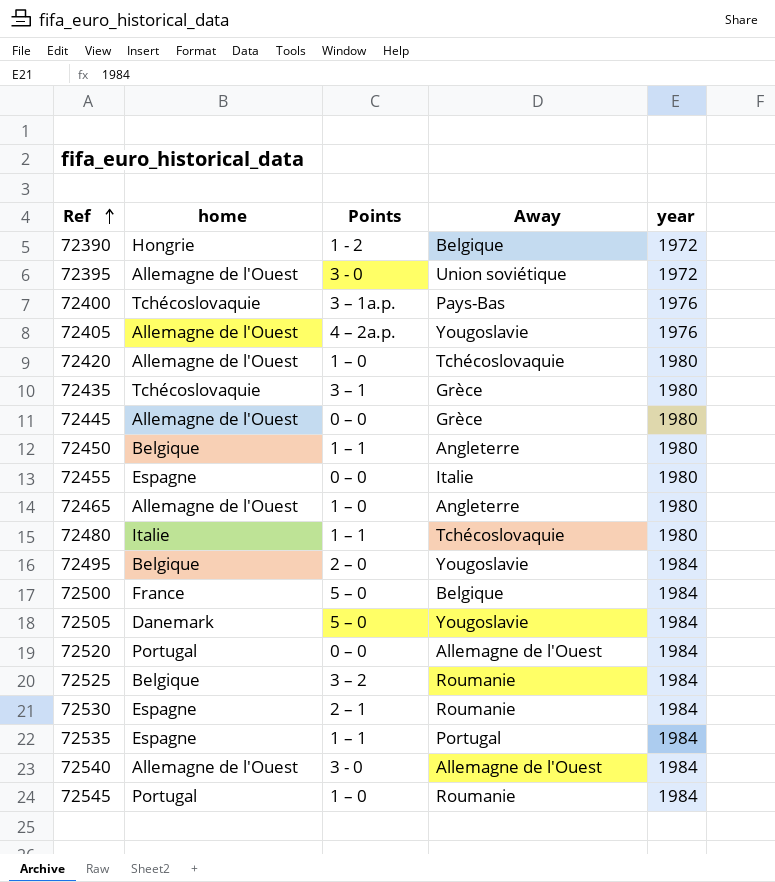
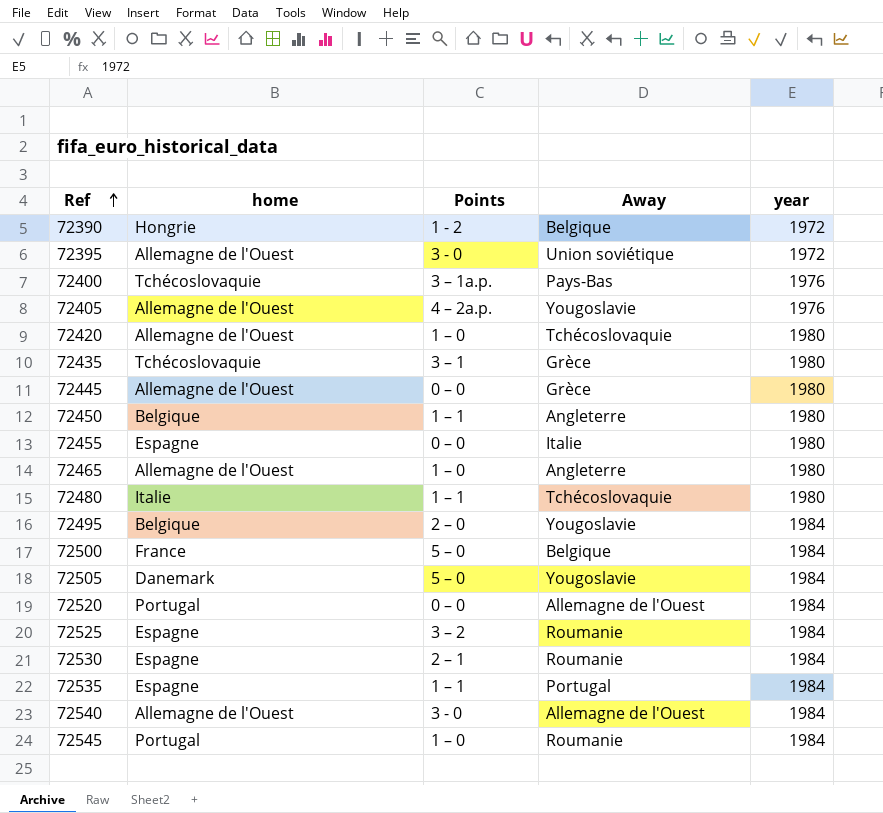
72525 | home: Belgique -> Espagne

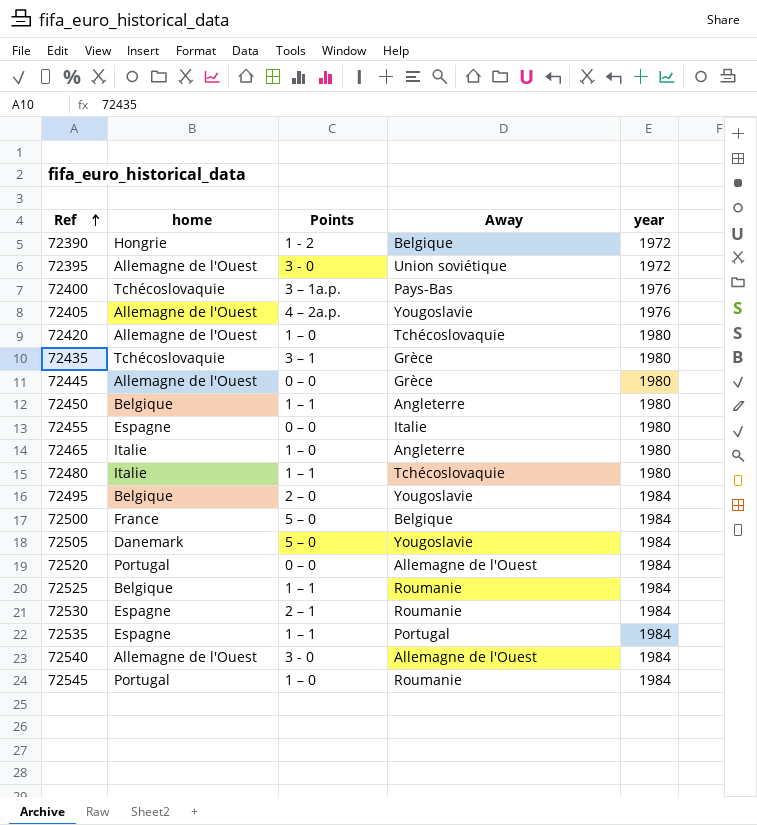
72465 | home: Allemagne de l'Ouest -> Italie
72525 | home: Espagne -> Belgique
72525 | Points: 3 – 2 -> 1 – 1

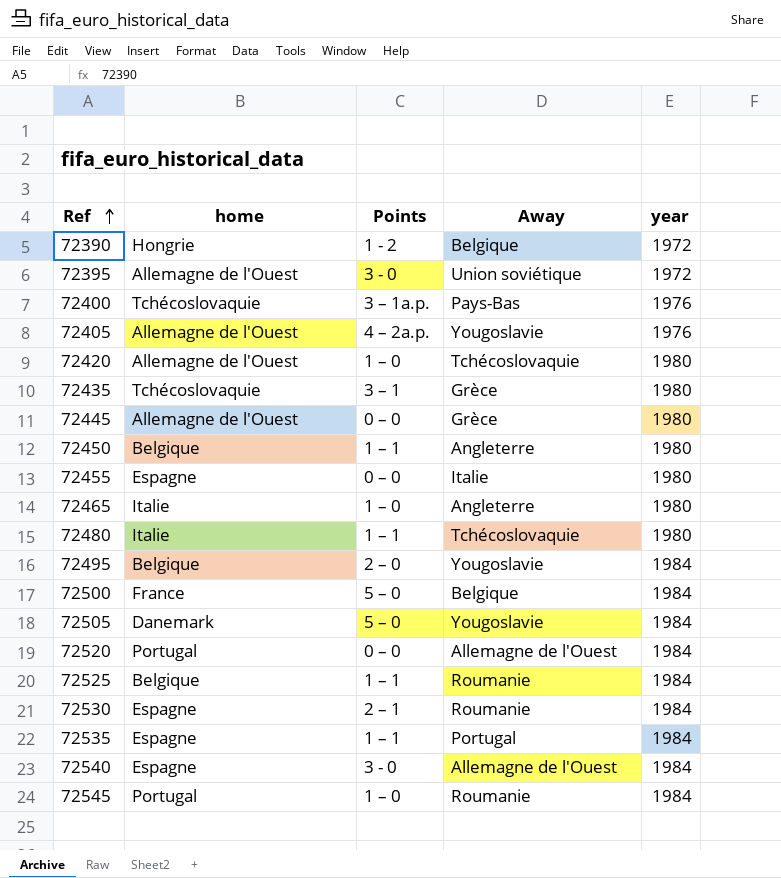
72540 | home: Allemagne de l'Ouest -> Espagne

